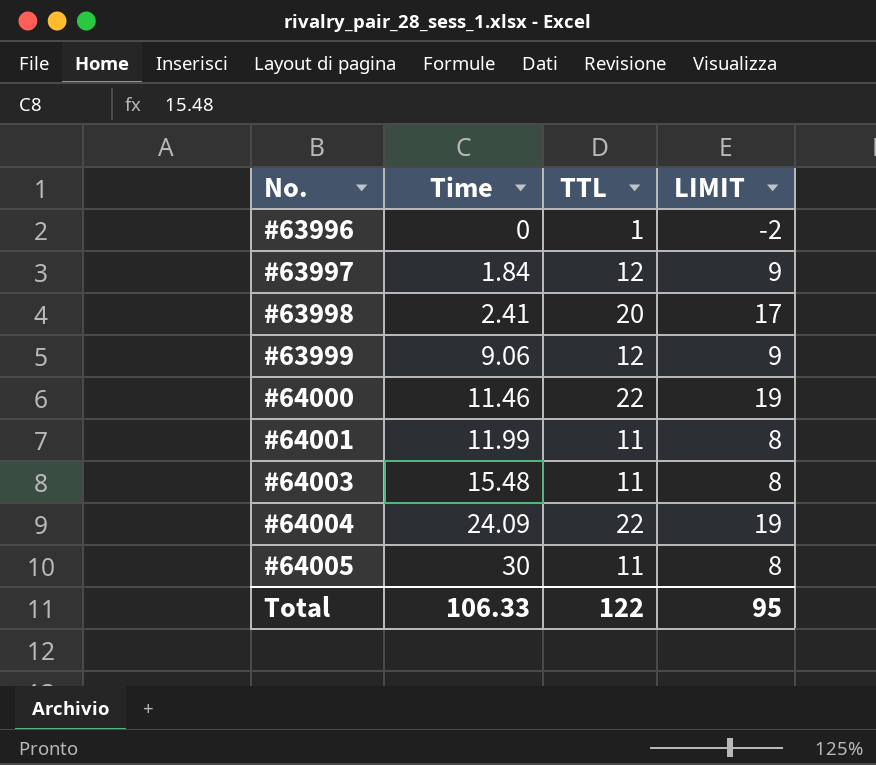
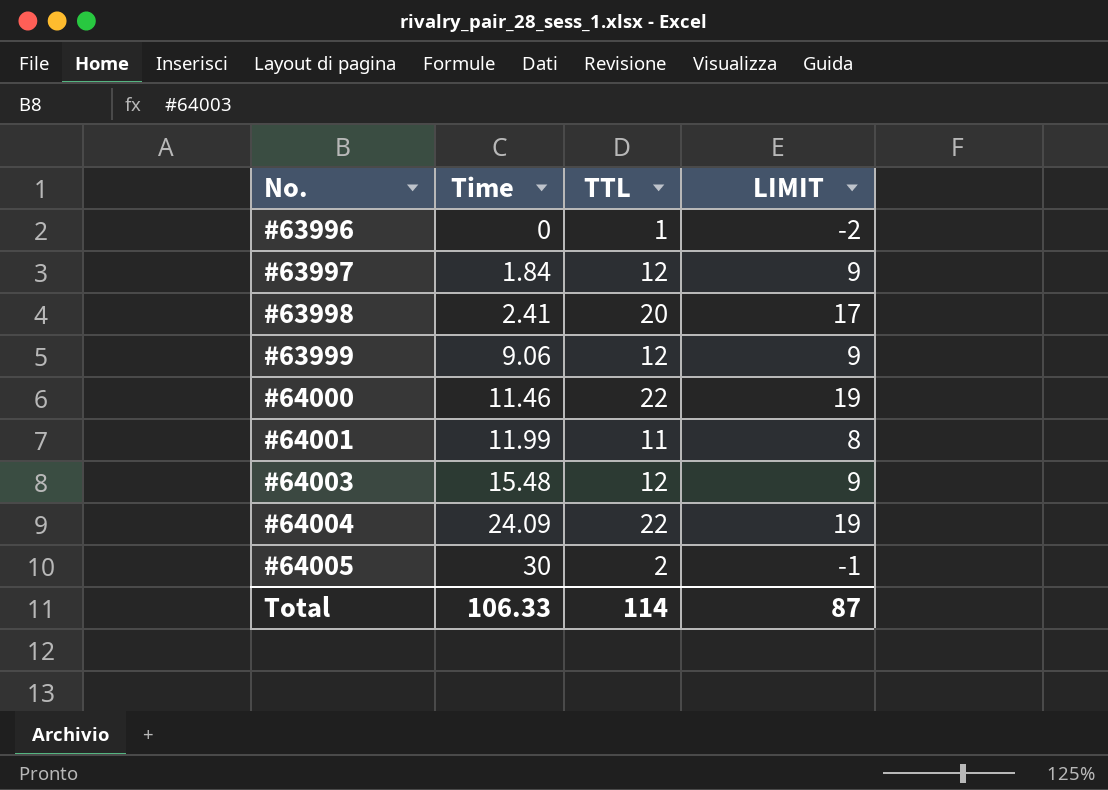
#64003 | TTL: 11 -> 12
#64003 | LIMIT: 8 -> 9
#64005 | TTL: 11 -> 2
#64005 | LIMIT: 8 -> -1
Total | TTL: 122 -> 114
Total | LIMIT: 95 -> 87

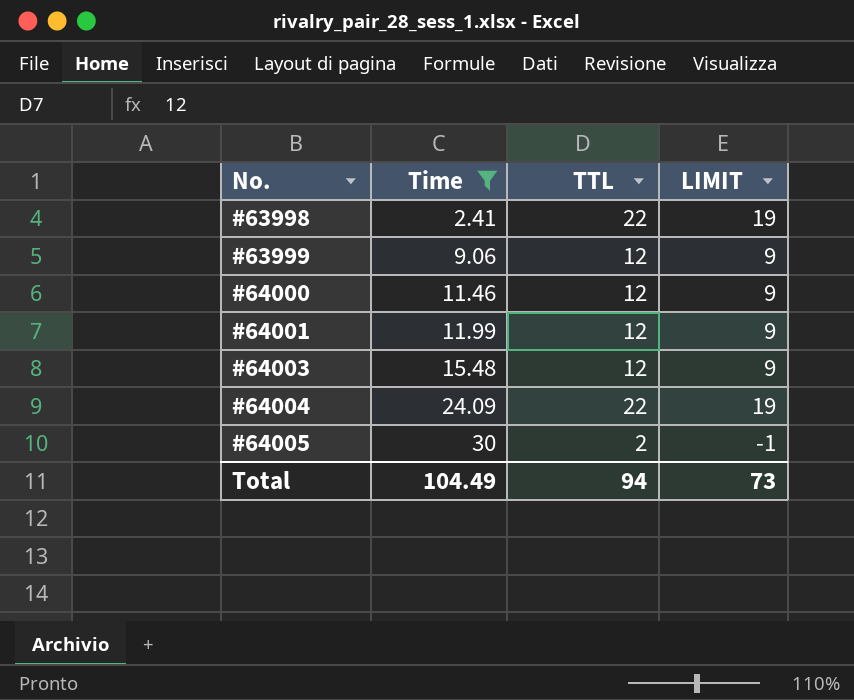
filter: none -> Time >= 2.41
#63998 | TTL: 20 -> 22
#63998 | LIMIT: 17 -> 19
#64000 | TTL: 22 -> 12
#64000 | LIMIT: 19 -> 9
#64001 | TTL: 11 -> 12
#64001 | LIMIT: 8 -> 9
Total | Time: 106.33 -> 104.49
Total | TTL: 114 -> 94
Total | LIMIT: 87 -> 73

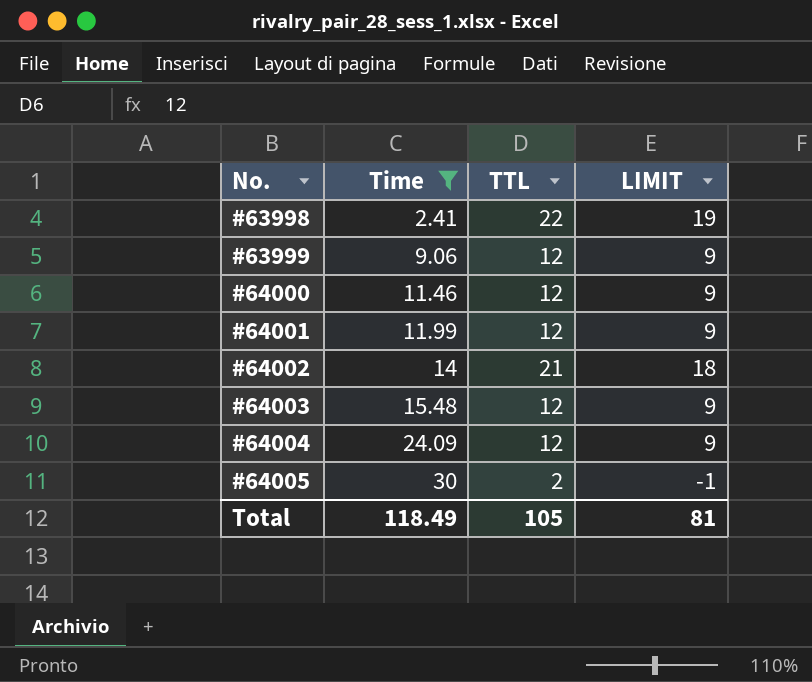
row #64002: none -> 14 | 21 | 18
#64004 | TTL: 22 -> 12
#64004 | LIMIT: 19 -> 9
Total | Time: 104.49 -> 118.49
Total | TTL: 94 -> 105
Total | LIMIT: 73 -> 81

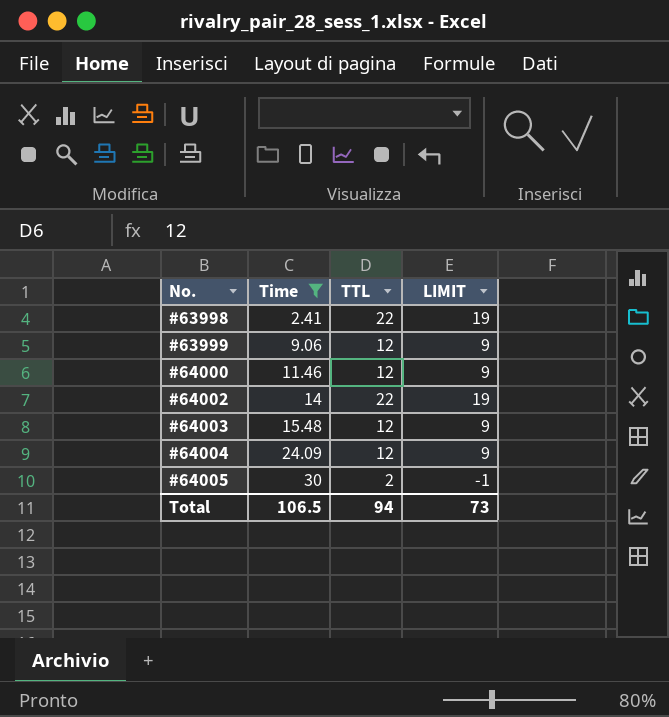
row #64001: 11.99 | 12 | 9 -> none
#64002 | TTL: 21 -> 22
#64002 | LIMIT: 18 -> 19
Total | Time: 118.49 -> 106.5
Total | TTL: 105 -> 94
Total | LIMIT: 81 -> 73

